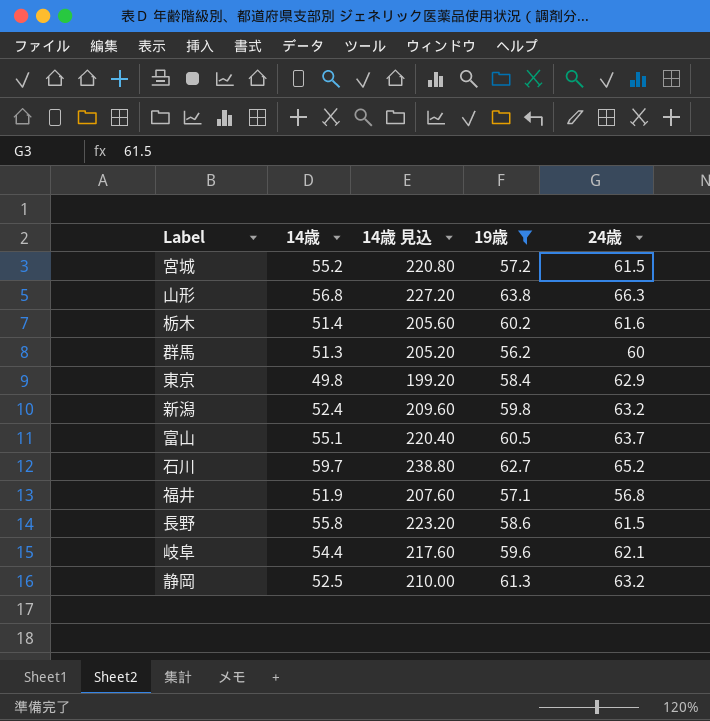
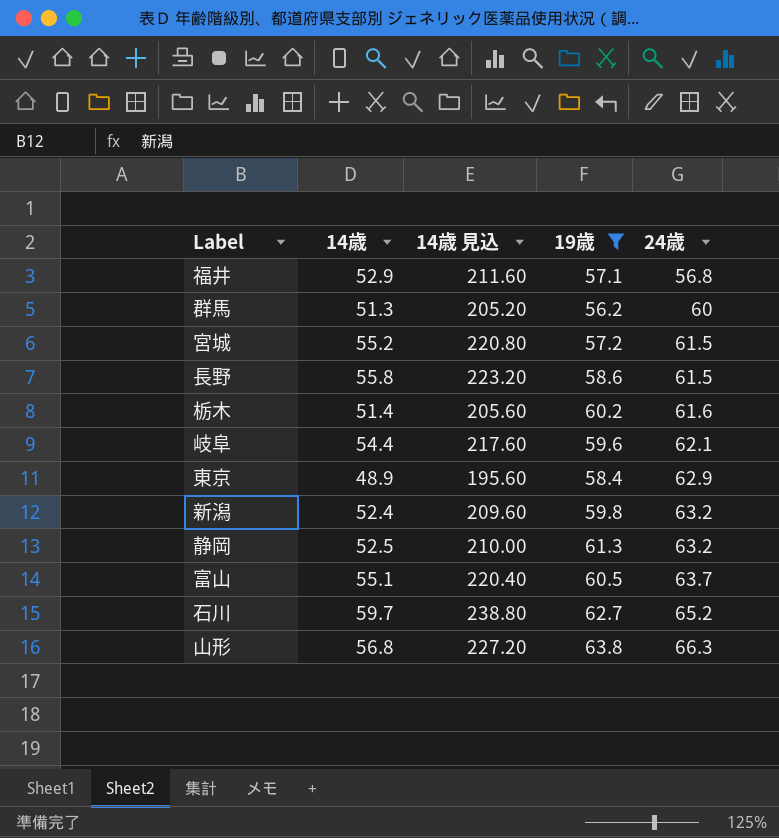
row order: none -> 24歳 ascending
福井 | 14歳: 51.9 -> 52.9
福井 | 14歳 見込: 207.60 -> 211.60
東京 | 14歳: 49.8 -> 48.9
東京 | 14歳 見込: 199.20 -> 195.60

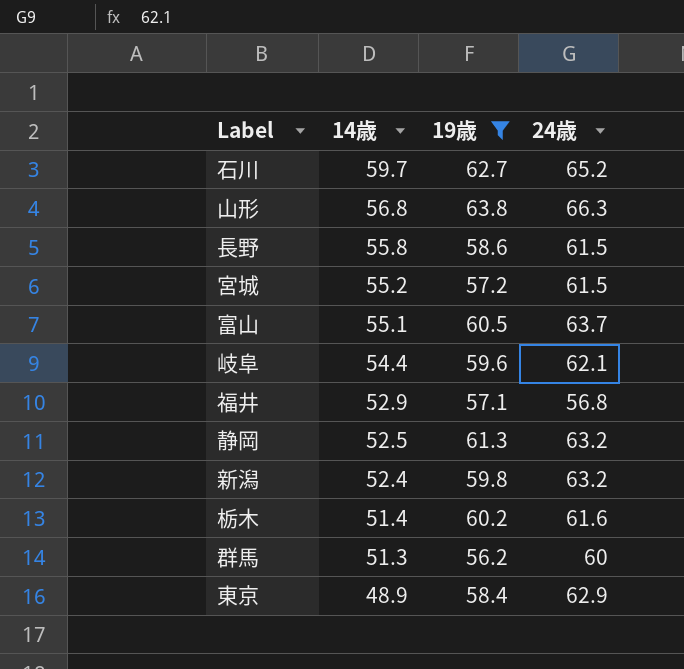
row order: 24歳 ascending -> 14歳 descending
column 14歳 見込 | formula: [14歳] * 4 -> none

